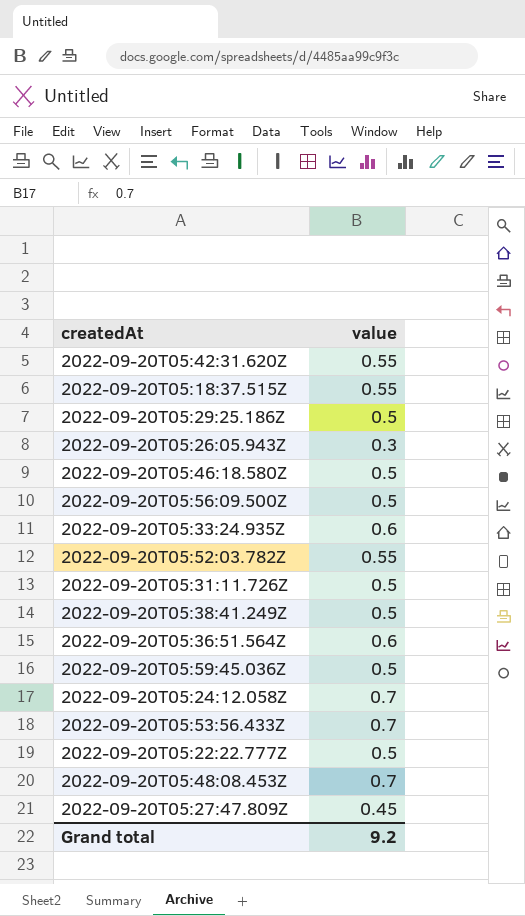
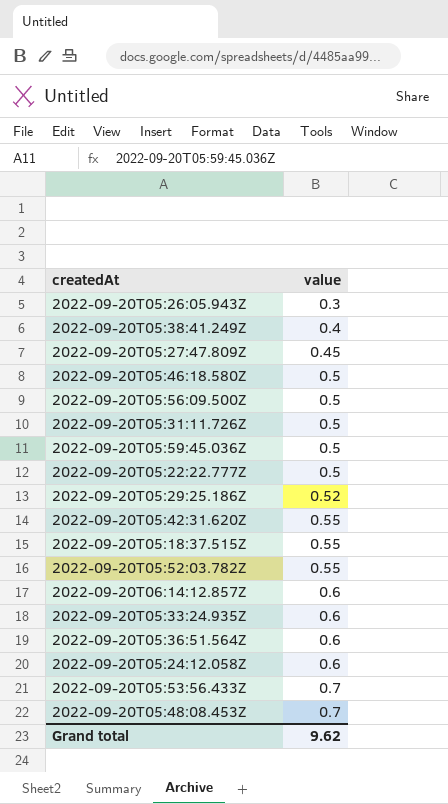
row order: none -> value ascending
2022-09-20T05:38:41.249Z | value: 0.5 -> 0.4
2022-09-20T05:29:25.186Z | value: 0.5 -> 0.52
row 2022-09-20T06:14:12.857Z: none -> 0.6
2022-09-20T05:24:12.058Z | value: 0.7 -> 0.6
Grand total | value: 9.2 -> 9.62

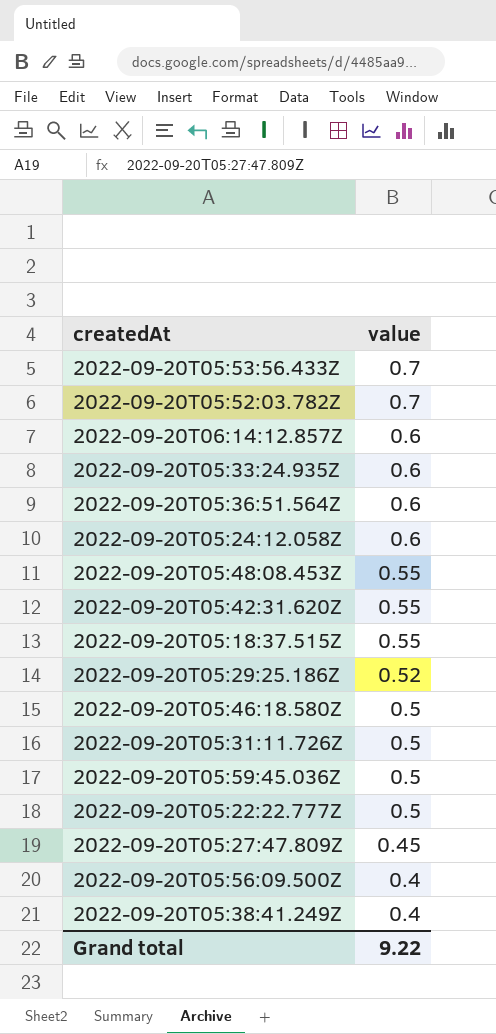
row order: value ascending -> value descending
row 2022-09-20T05:26:05.943Z: 0.3 -> none
2022-09-20T05:52:03.782Z | value: 0.55 -> 0.7
2022-09-20T05:48:08.453Z | value: 0.7 -> 0.55
2022-09-20T05:56:09.500Z | value: 0.5 -> 0.4
Grand total | value: 9.62 -> 9.22

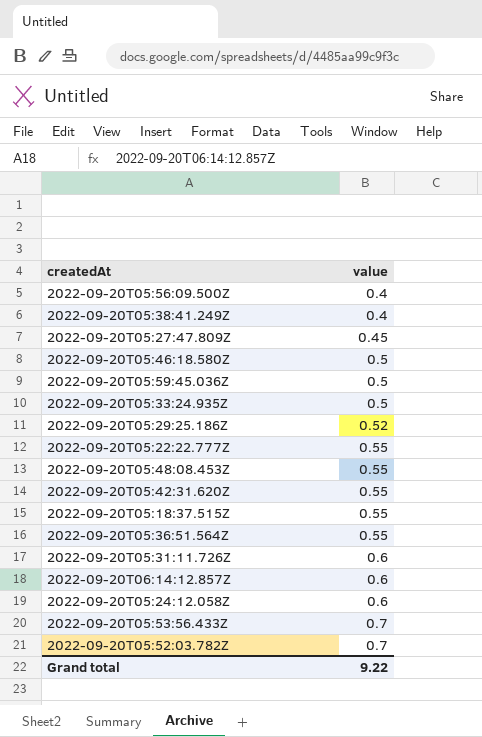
row order: value descending -> value ascending
2022-09-20T05:33:24.935Z | value: 0.6 -> 0.5
2022-09-20T05:22:22.777Z | value: 0.5 -> 0.55
2022-09-20T05:36:51.564Z | value: 0.6 -> 0.55
2022-09-20T05:31:11.726Z | value: 0.5 -> 0.6

